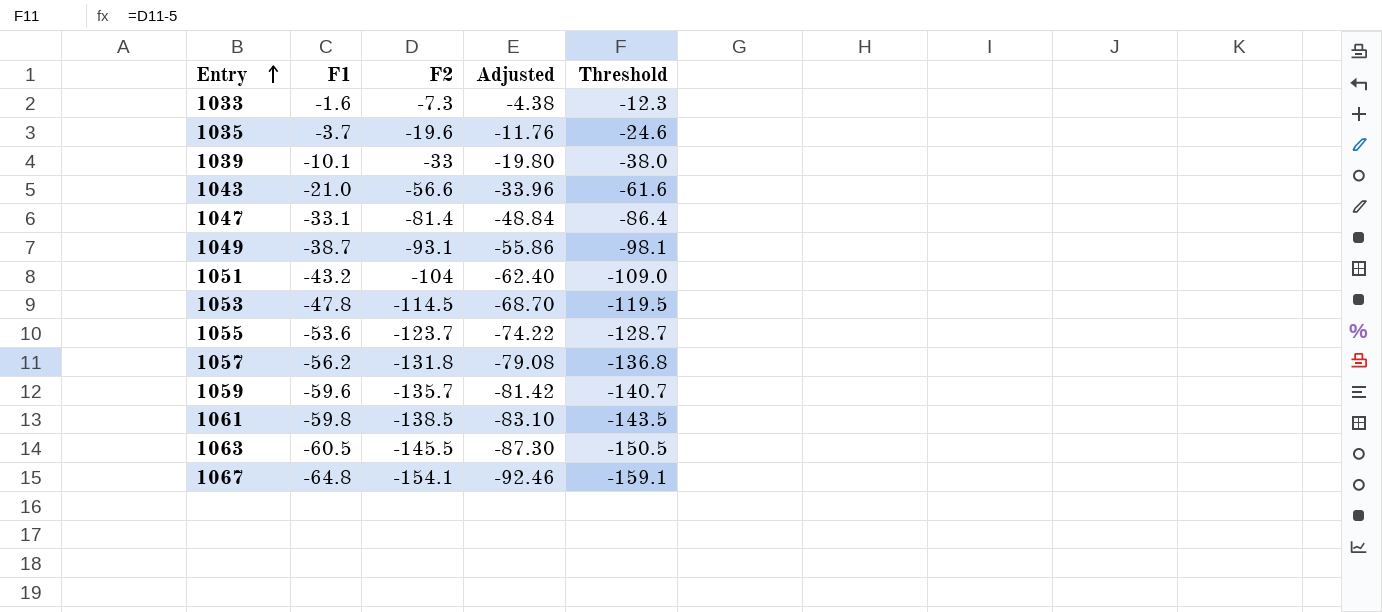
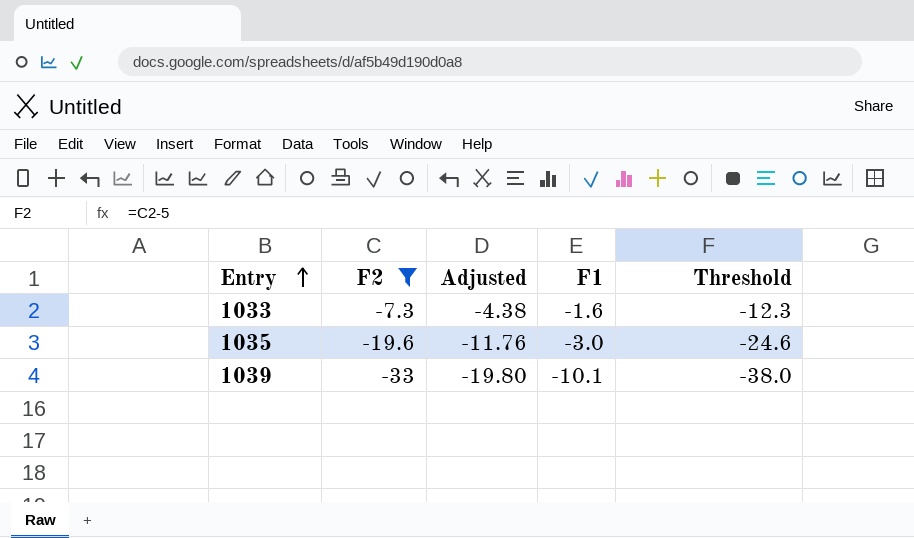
filter: none -> F2 >= -33
column F1 | position: 2 -> 4
1035 | F1: -3.7 -> -3.0

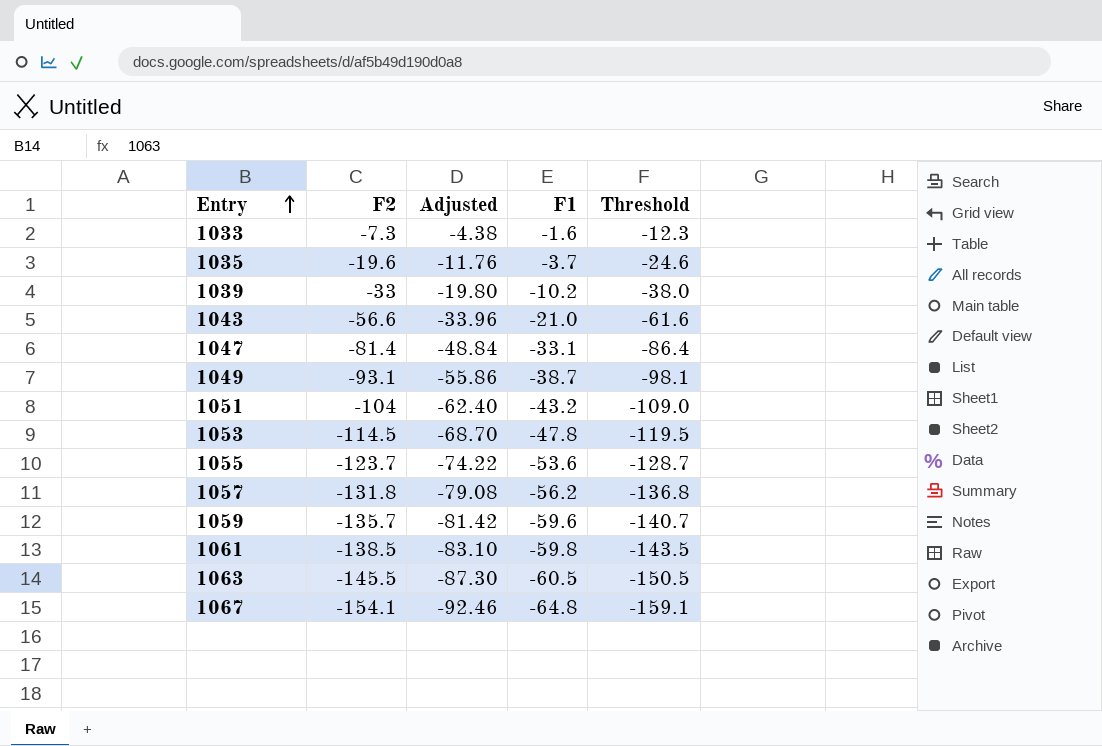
filter: F2 >= -33 -> none
1035 | F1: -3.0 -> -3.7
1039 | F1: -10.1 -> -10.2

